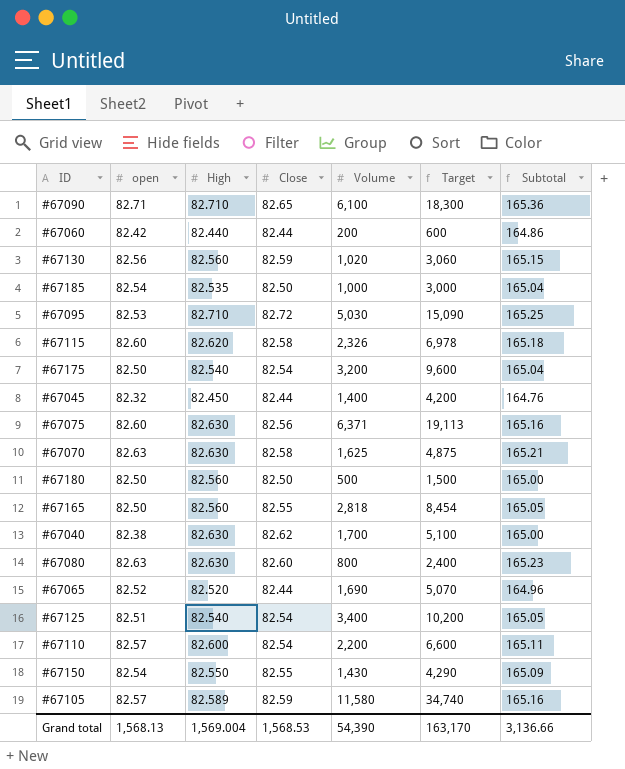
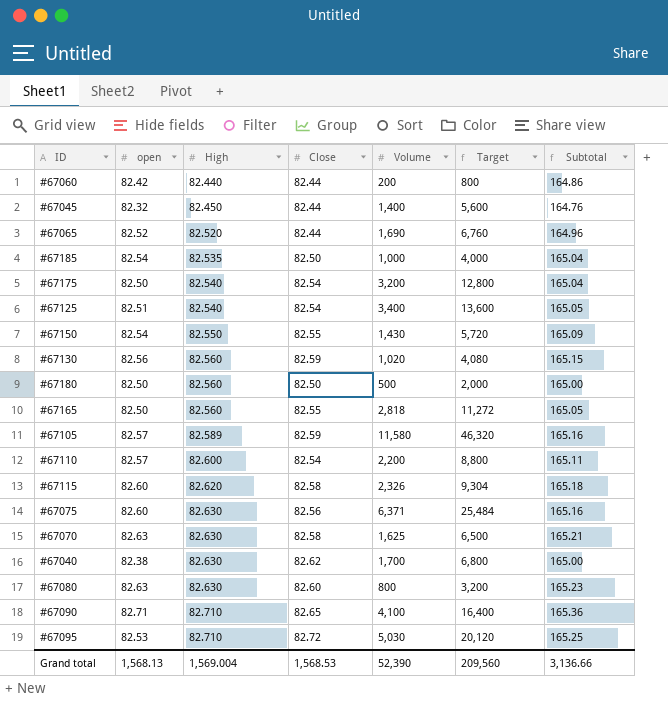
row order: none -> High ascending
column Target | formula: [Volume] * 3 -> [Volume] * 4
#67090 | Volume: 6,100 -> 4,100
Grand total | Volume: 54,390 -> 52,390
Grand total | Target: 163,170 -> 209,560

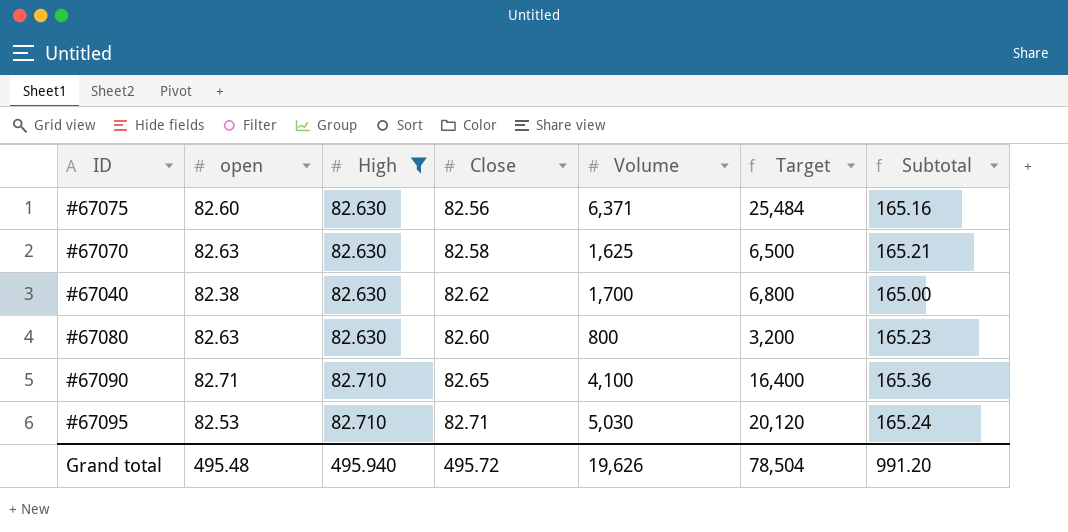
filter: none -> High >= 82.630
#67095 | Close: 82.72 -> 82.71
#67095 | Subtotal: 165.25 -> 165.24
Grand total | open: 1,568.13 -> 495.48
Grand total | High: 1,569.004 -> 495.940
Grand total | Close: 1,568.53 -> 495.72
Grand total | Volume: 52,390 -> 19,626
Grand total | Target: 209,560 -> 78,504
Grand total | Subtotal: 3,136.66 -> 991.20

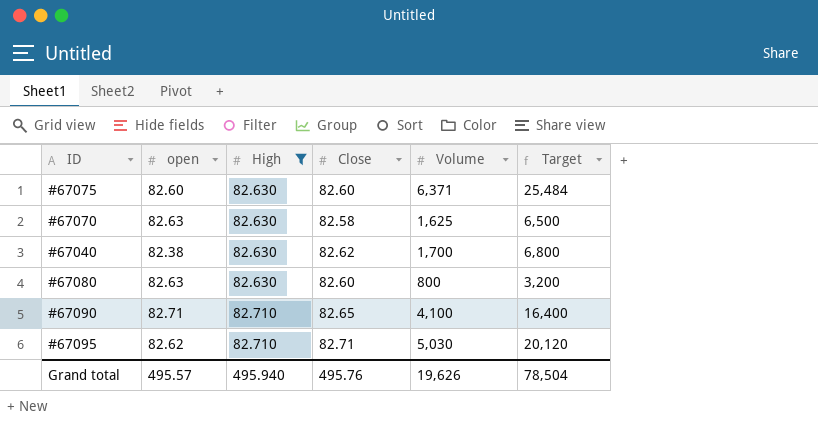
column Subtotal | formula: [open] + [Close] -> none
#67075 | Close: 82.56 -> 82.60
#67095 | open: 82.53 -> 82.62
Grand total | open: 495.48 -> 495.57
Grand total | Close: 495.72 -> 495.76

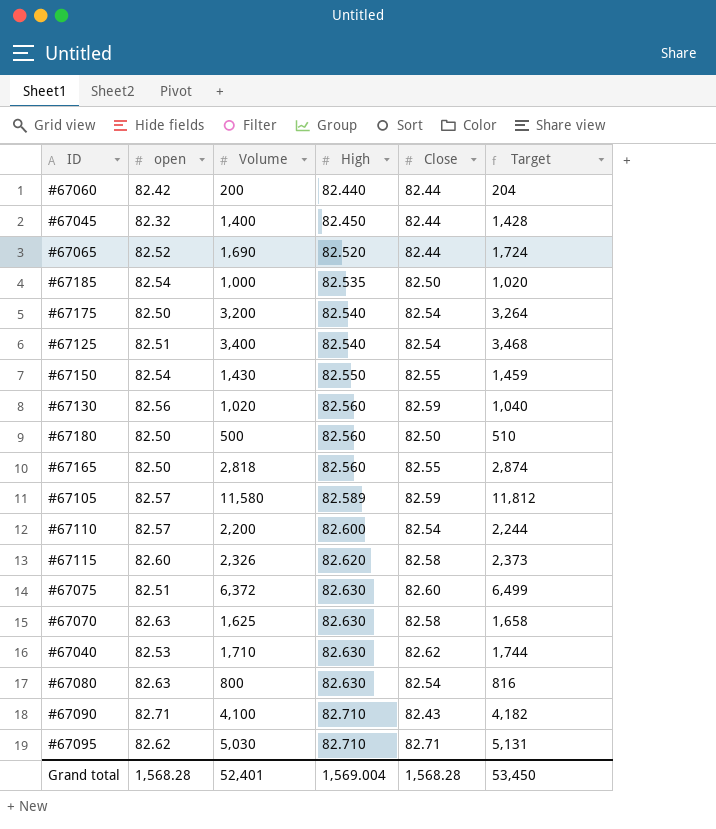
filter: High >= 82.630 -> none
column Volume | position: 5 -> 3
column Target | formula: [Volume] * 4 -> [Volume] * 1.02
#67075 | open: 82.60 -> 82.51
#67075 | Volume: 6,371 -> 6,372
#67040 | open: 82.38 -> 82.53
#67040 | Volume: 1,700 -> 1,710
#67080 | Close: 82.60 -> 82.54
#67090 | Close: 82.65 -> 82.43
Grand total | open: 495.57 -> 1,568.28
Grand total | Volume: 19,626 -> 52,401
Grand total | High: 495.940 -> 1,569.004
Grand total | Close: 495.76 -> 1,568.28
Grand total | Target: 78,504 -> 53,450

